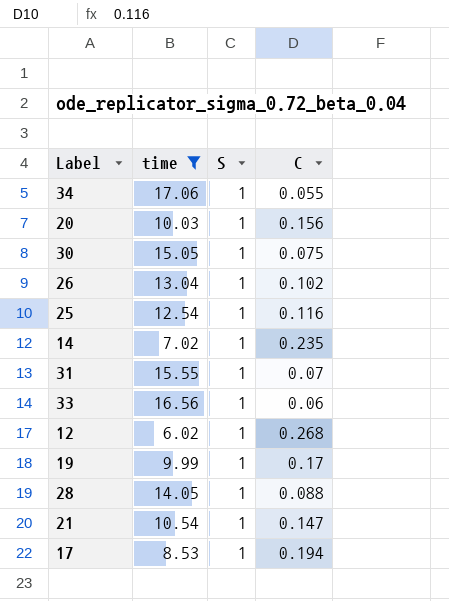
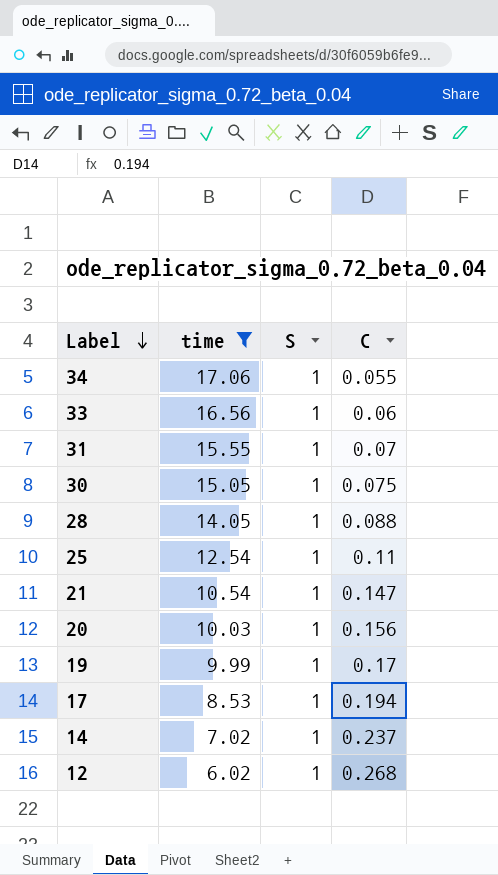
row order: none -> Label descending
row 26: 13.04 | 1 | 0.102 -> none
25 | C: 0.116 -> 0.11
14 | C: 0.235 -> 0.237

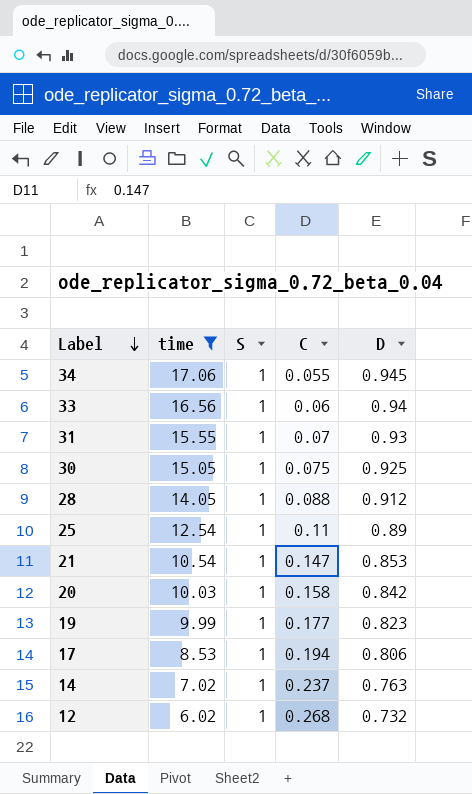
column D | formula: none -> [S] - [C]
20 | C: 0.156 -> 0.158
19 | C: 0.17 -> 0.177

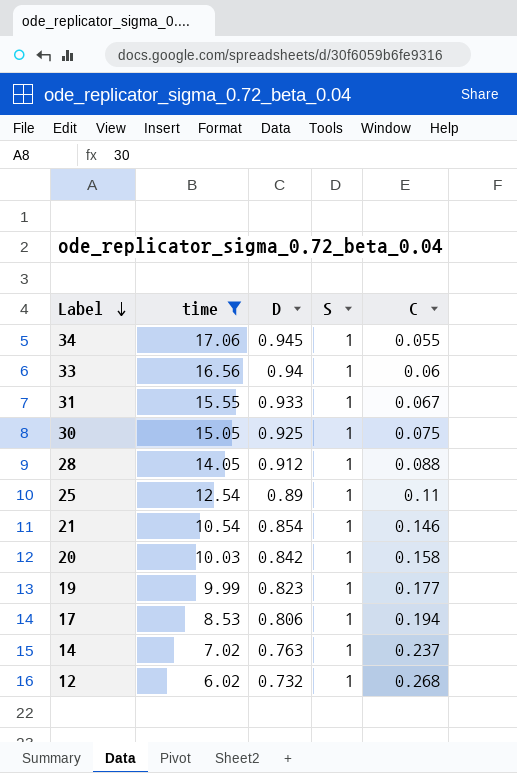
column D | position: 5 -> 3
31 | D: 0.93 -> 0.933
31 | C: 0.07 -> 0.067
21 | D: 0.853 -> 0.854
21 | C: 0.147 -> 0.146

